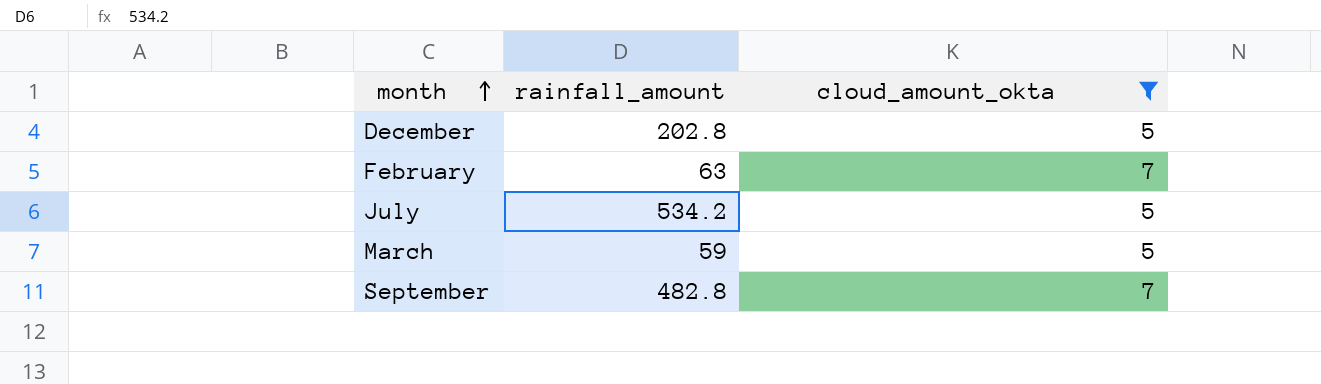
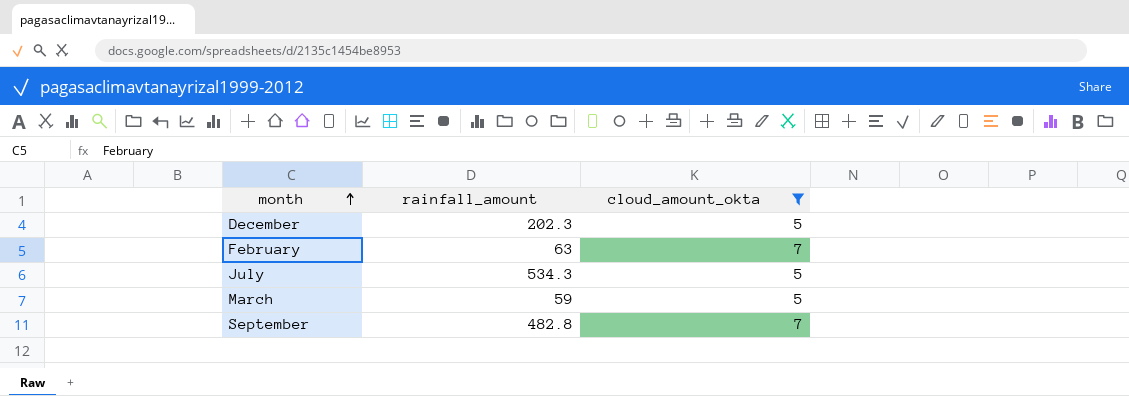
December | rainfall_amount: 202.8 -> 202.3
July | rainfall_amount: 534.2 -> 534.3

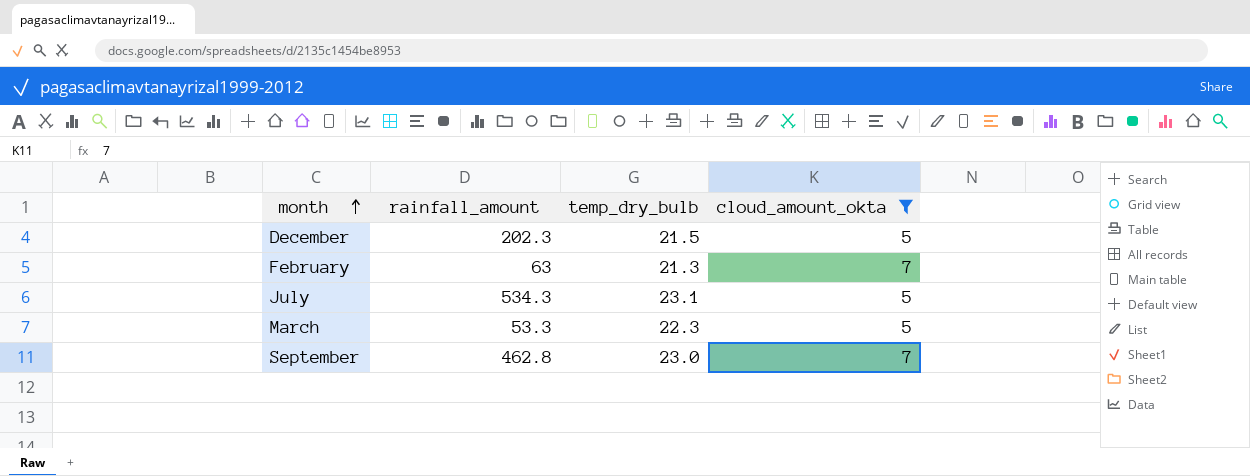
column temp_dry_bulb | position: none -> 3
March | rainfall_amount: 59 -> 53.3
September | rainfall_amount: 482.8 -> 462.8

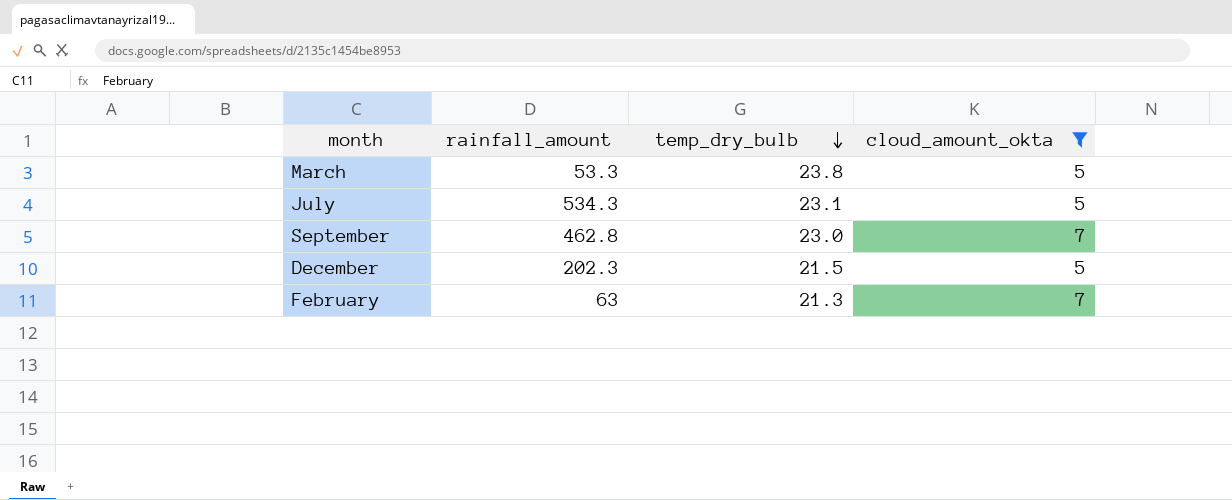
row order: month ascending -> temp_dry_bulb descending
March | temp_dry_bulb: 22.3 -> 23.8

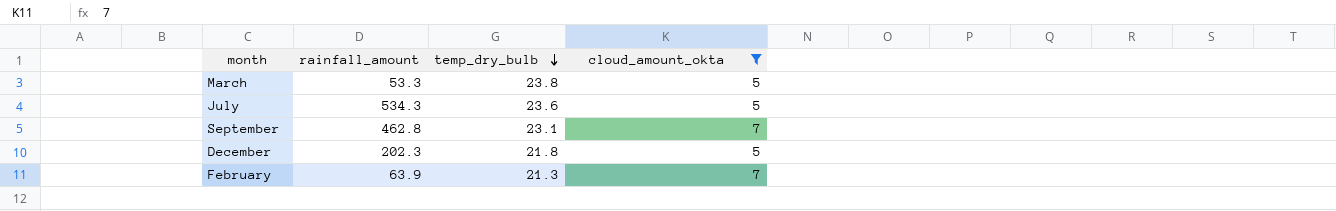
July | temp_dry_bulb: 23.1 -> 23.6
September | temp_dry_bulb: 23.0 -> 23.1
December | temp_dry_bulb: 21.5 -> 21.8
February | rainfall_amount: 63 -> 63.9

